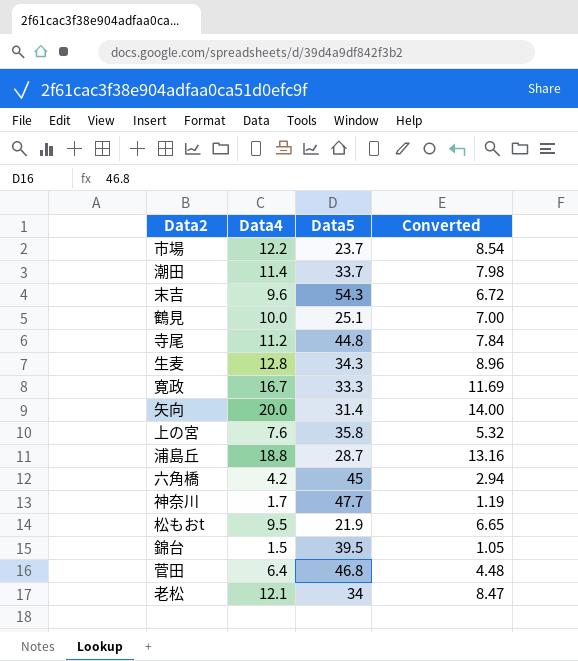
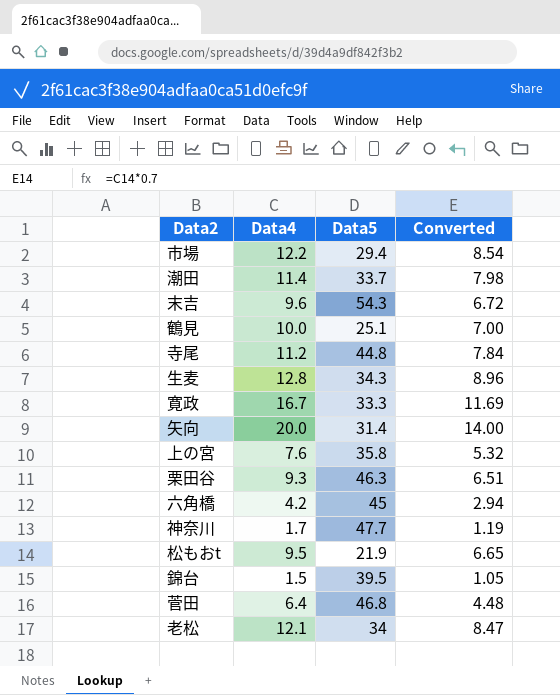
row 浦島丘: 18.8 | 28.7 | 13.16 -> none
市場 | Data5: 23.7 -> 29.4
row 栗田谷: none -> 9.3 | 46.3 | 6.51

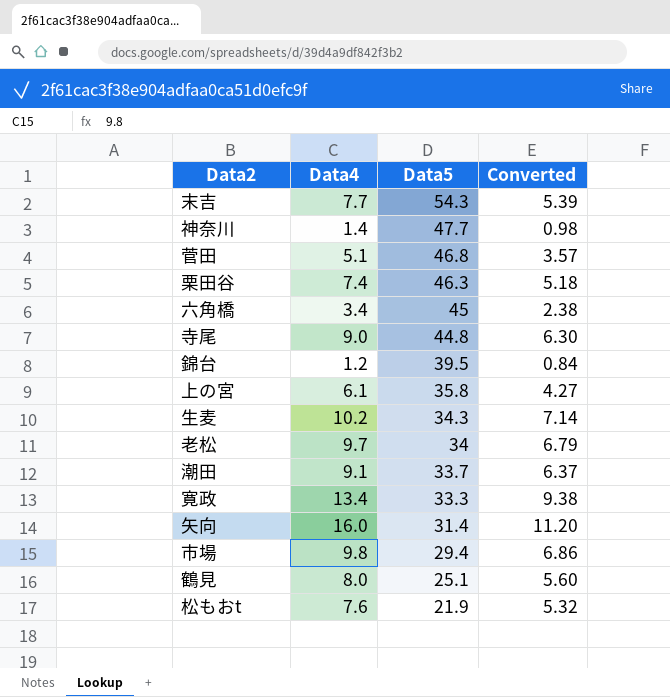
row order: none -> Data5 descending
末吉 | Data4: 9.6 -> 7.7
末吉 | Converted: 6.72 -> 5.39
神奈川 | Data4: 1.7 -> 1.4
神奈川 | Converted: 1.19 -> 0.98
菅田 | Data4: 6.4 -> 5.1
菅田 | Converted: 4.48 -> 3.57
栗田谷 | Data4: 9.3 -> 7.4
栗田谷 | Converted: 6.51 -> 5.18
六角橋 | Data4: 4.2 -> 3.4
六角橋 | Converted: 2.94 -> 2.38
寺尾 | Data4: 11.2 -> 9.0
寺尾 | Converted: 7.84 -> 6.30
錦台 | Data4: 1.5 -> 1.2
錦台 | Converted: 1.05 -> 0.84
上の宮 | Data4: 7.6 -> 6.1
上の宮 | Converted: 5.32 -> 4.27
生麦 | Data4: 12.8 -> 10.2
生麦 | Converted: 8.96 -> 7.14
老松 | Data4: 12.1 -> 9.7
老松 | Converted: 8.47 -> 6.79
潮田 | Data4: 11.4 -> 9.1
潮田 | Converted: 7.98 -> 6.37
寛政 | Data4: 16.7 -> 13.4
寛政 | Converted: 11.69 -> 9.38
矢向 | Data4: 20.0 -> 16.0
矢向 | Converted: 14.00 -> 11.20
市場 | Data4: 12.2 -> 9.8
市場 | Converted: 8.54 -> 6.86
鶴見 | Data4: 10.0 -> 8.0
鶴見 | Converted: 7.00 -> 5.60
松もおt | Data4: 9.5 -> 7.6
松もおt | Converted: 6.65 -> 5.32

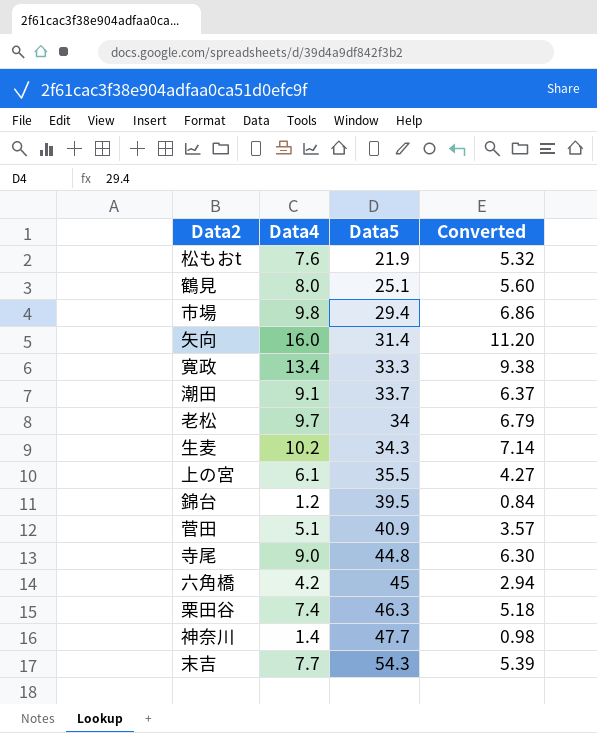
row order: Data5 descending -> Data5 ascending
上の宮 | Data5: 35.8 -> 35.5
菅田 | Data5: 46.8 -> 40.9
六角橋 | Data4: 3.4 -> 4.2
六角橋 | Converted: 2.38 -> 2.94

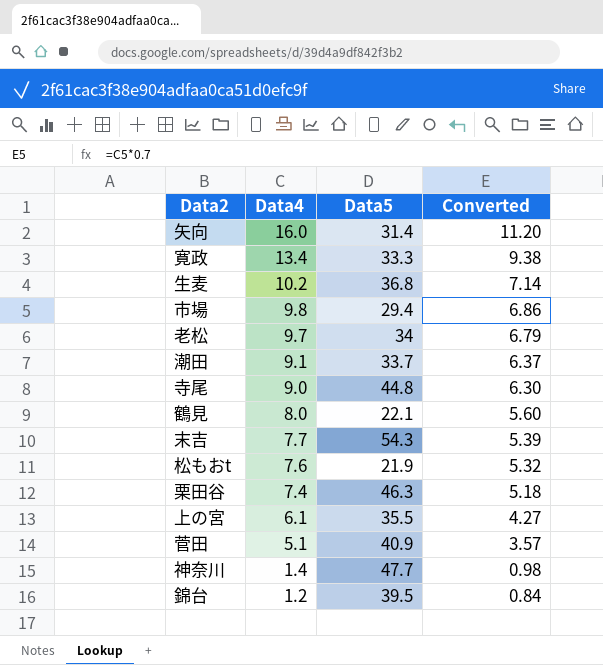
row order: Data5 ascending -> Data4 descending
row 六角橋: 4.2 | 45 | 2.94 -> none
生麦 | Data5: 34.3 -> 36.8
鶴見 | Data5: 25.1 -> 22.1

